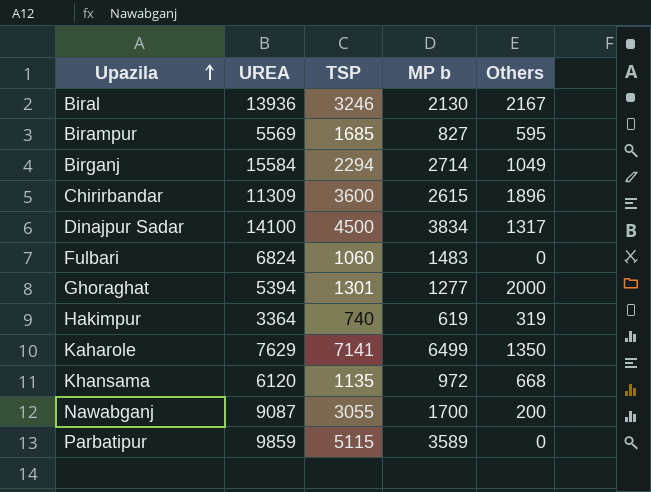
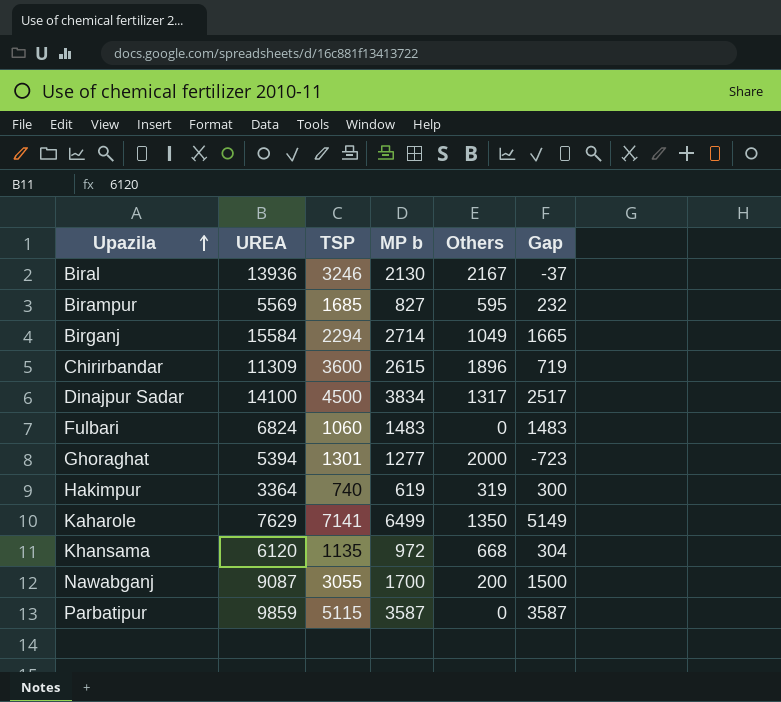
column Gap | formula: none -> [MP b] - [Others]
Parbatipur | MP b: 3589 -> 3587

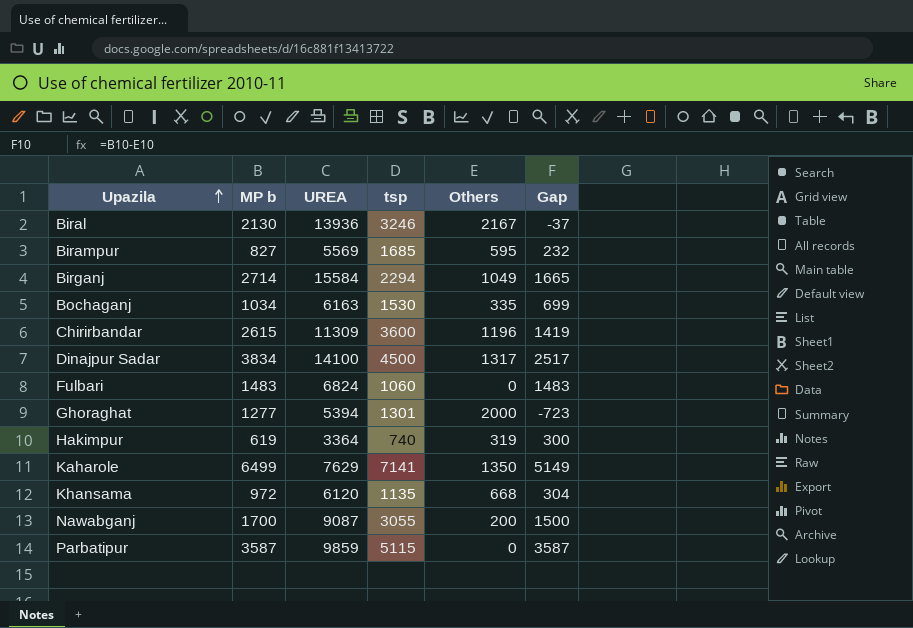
column MP b | position: 4 -> 2
column name: TSP -> tsp
row Bochaganj: none -> 1034 | 6163 | 1530 | 335 | 699
Chirirbandar | Others: 1896 -> 1196
Chirirbandar | Gap: 719 -> 1419

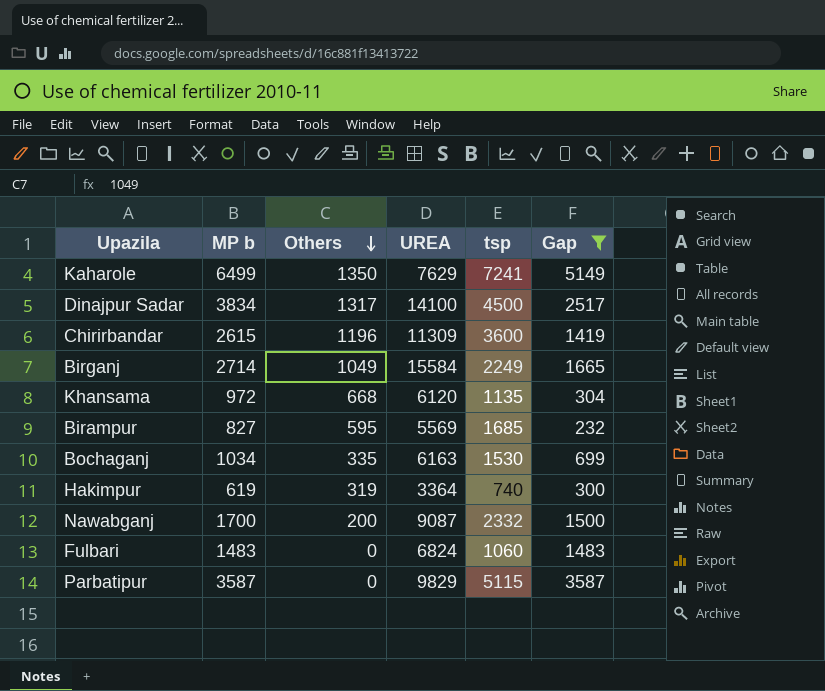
filter: none -> Gap >= 232
row order: Upazila ascending -> Others descending
column Others | position: 5 -> 3
Kaharole | tsp: 7141 -> 7241
Birganj | tsp: 2294 -> 2249
Nawabganj | tsp: 3055 -> 2332
Parbatipur | UREA: 9859 -> 9829

